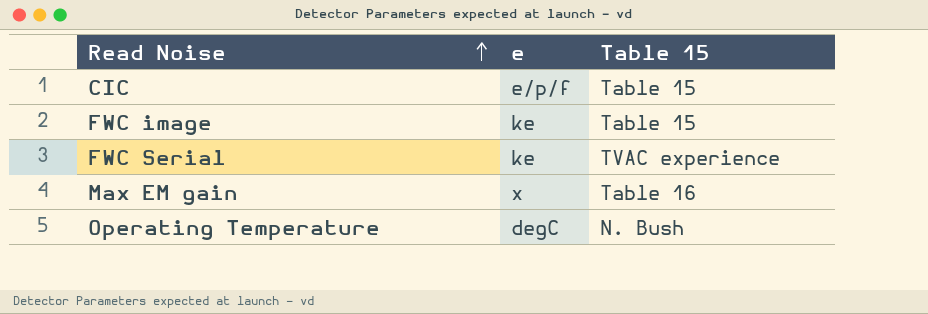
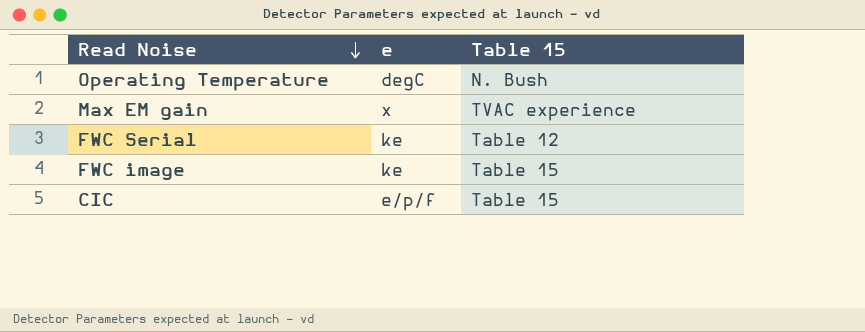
row order: Read Noise ascending -> Read Noise descending
Max EM gain | Table 15: Table 16 -> TVAC experience
FWC Serial | Table 15: TVAC experience -> Table 12

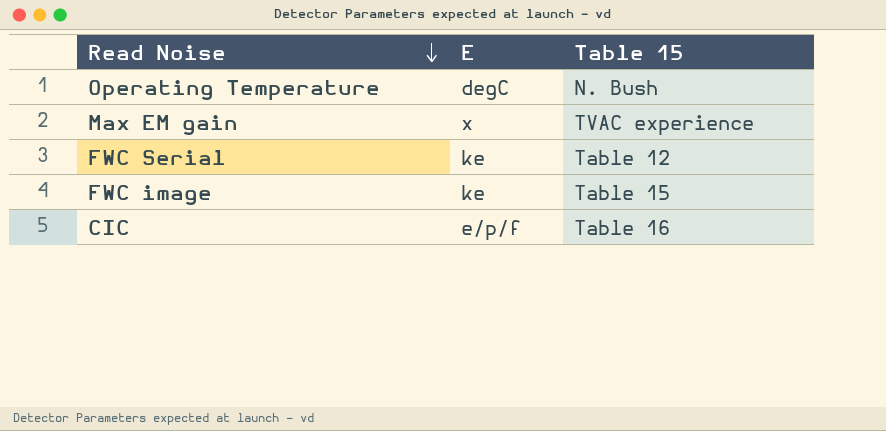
column name: e -> E
CIC | Table 15: Table 15 -> Table 16

